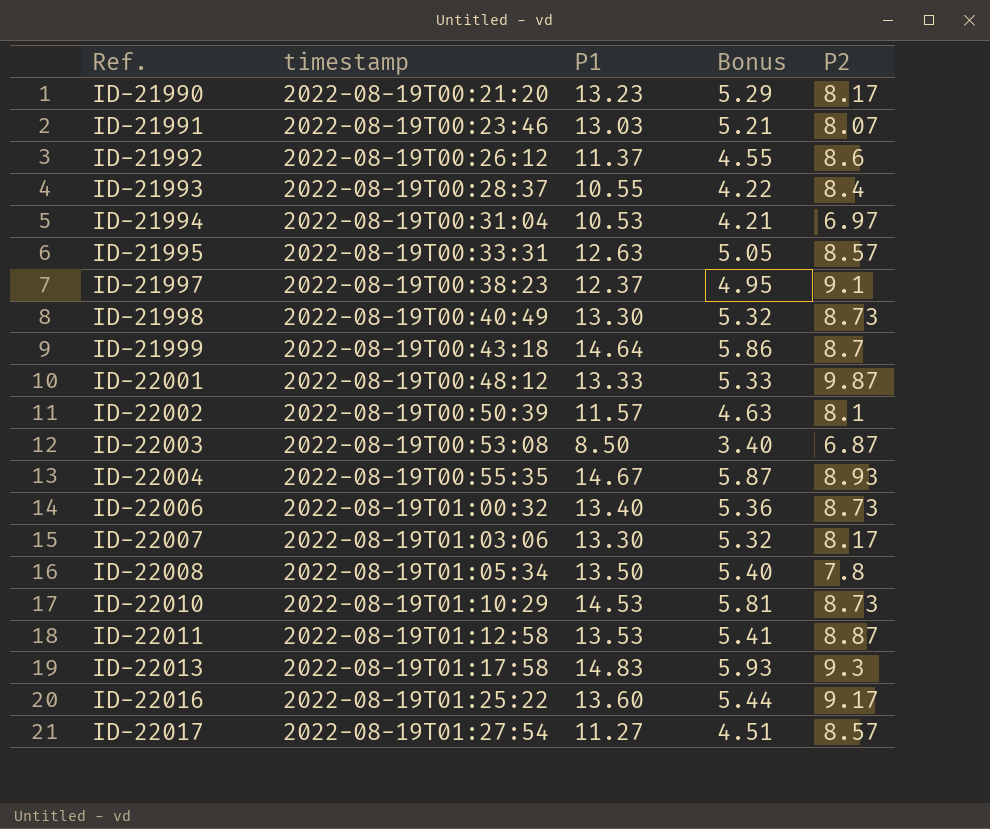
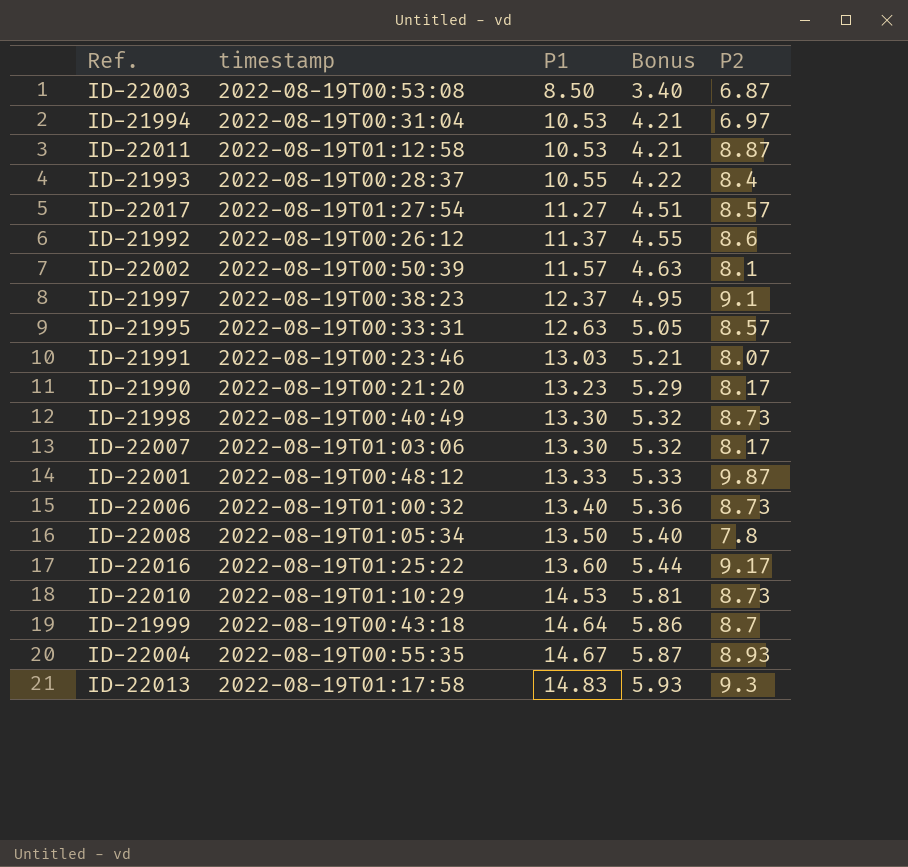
row order: Ref. ascending -> P1 ascending
ID-22011 | P1: 13.53 -> 10.53
ID-22011 | Bonus: 5.41 -> 4.21

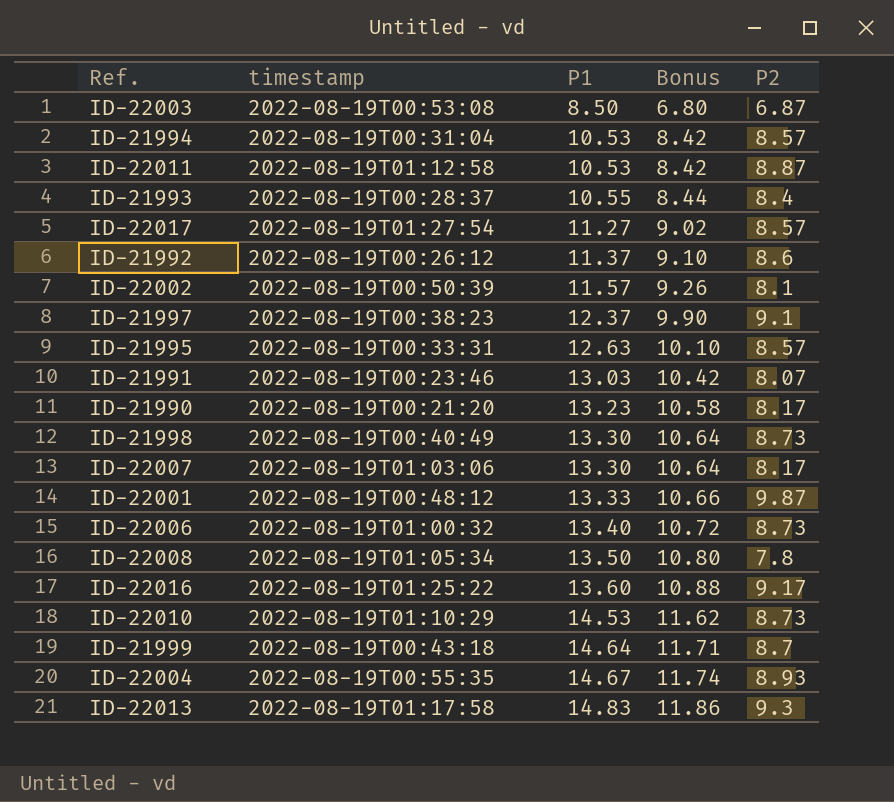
column Bonus | formula: [P1] * 0.4 -> [P1] * 0.8
ID-21994 | P2: 6.97 -> 8.57

